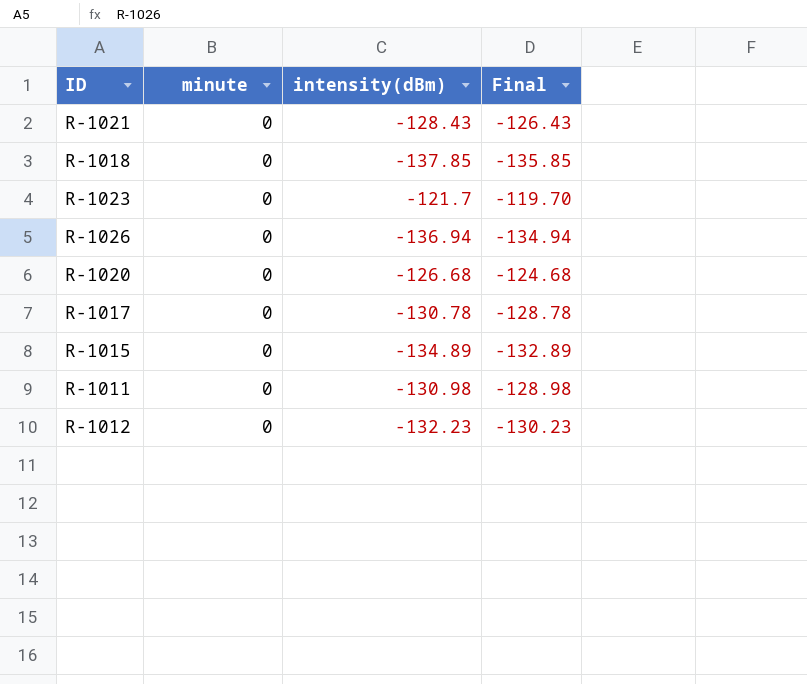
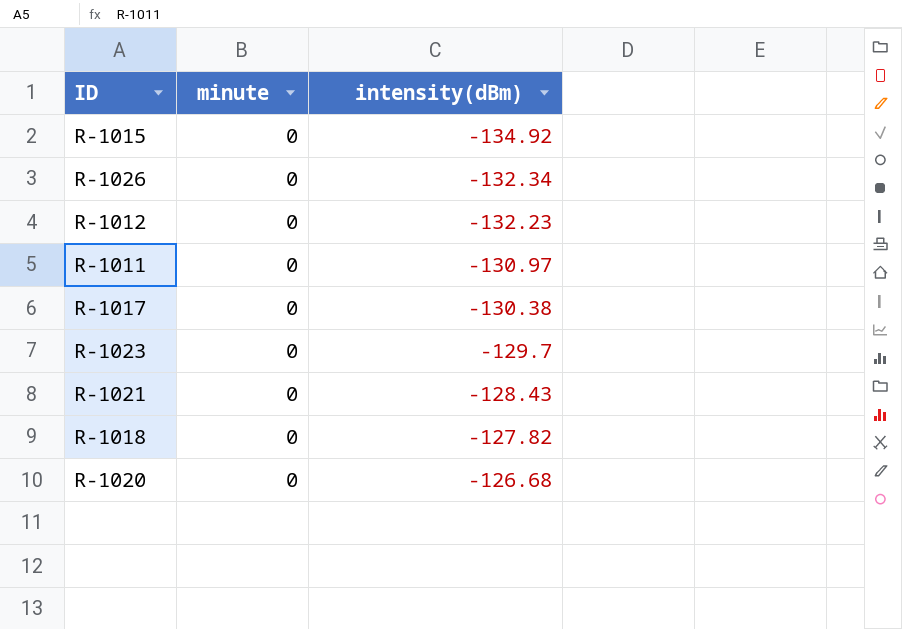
row order: none -> intensity(dBm) ascending
column Final | formula: [intensity(dBm)] + 2 -> none
R-1015 | intensity(dBm): -134.89 -> -134.92
R-1026 | intensity(dBm): -136.94 -> -132.34
R-1011 | intensity(dBm): -130.98 -> -130.97
R-1017 | intensity(dBm): -130.78 -> -130.38
R-1023 | intensity(dBm): -121.7 -> -129.7
R-1018 | intensity(dBm): -137.85 -> -127.82

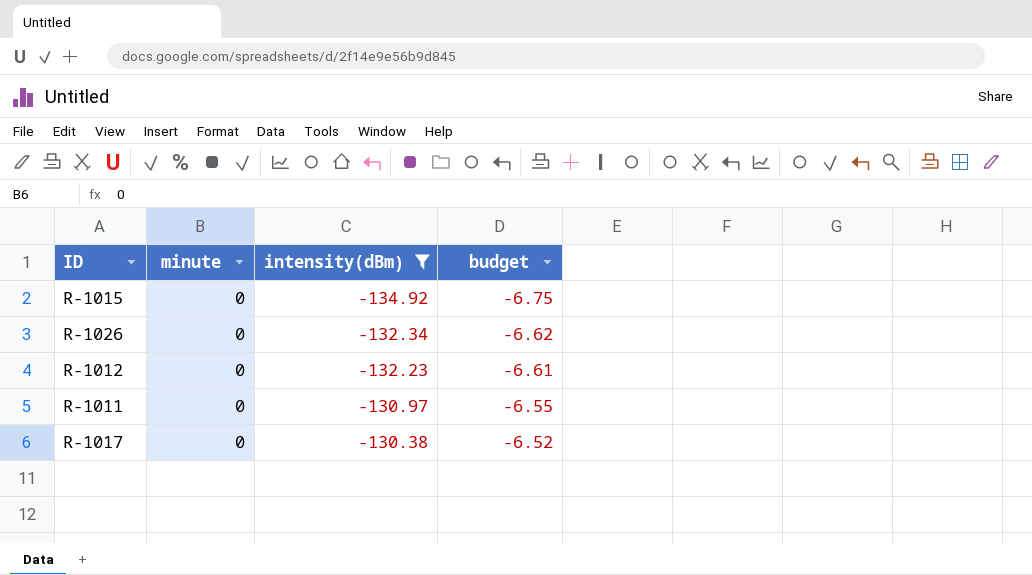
filter: none -> intensity(dBm) <= -130.38
column budget | formula: none -> [intensity(dBm)] * 0.05

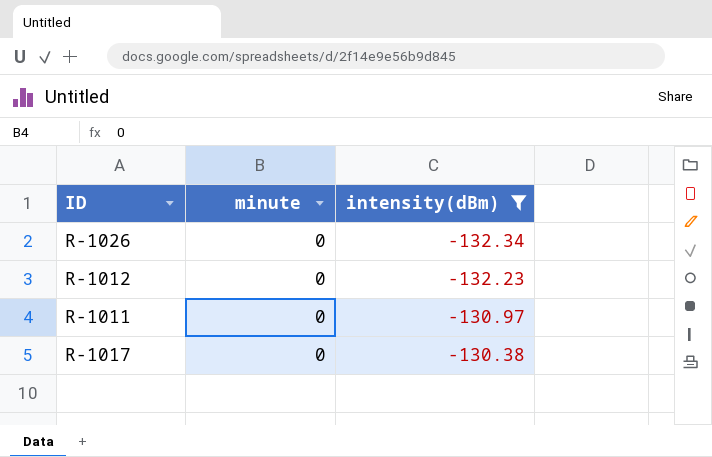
column budget | formula: [intensity(dBm)] * 0.05 -> none
row R-1015: 0 | -134.92 | -6.75 -> none

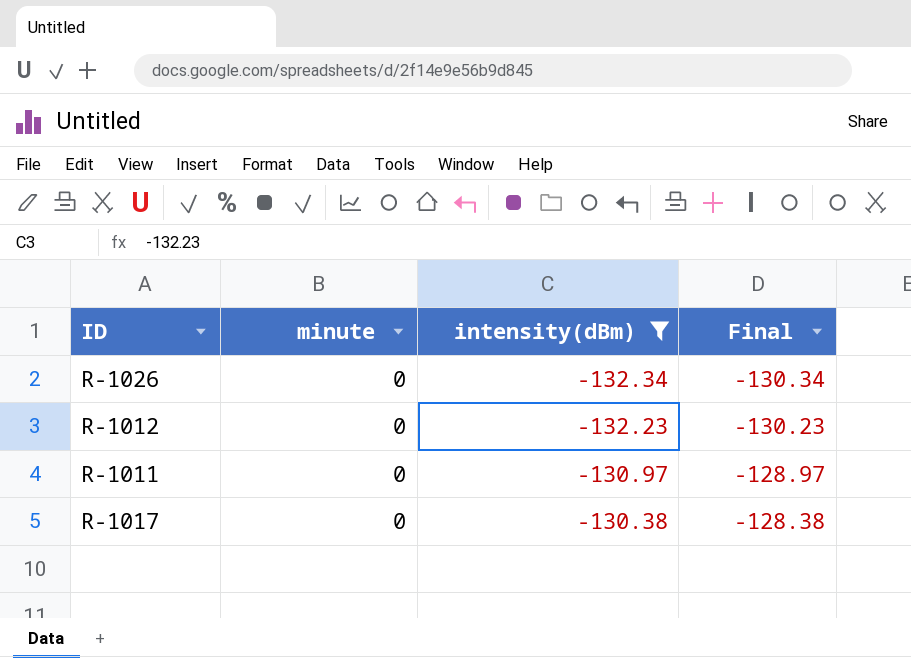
column Final | formula: none -> [intensity(dBm)] + 2

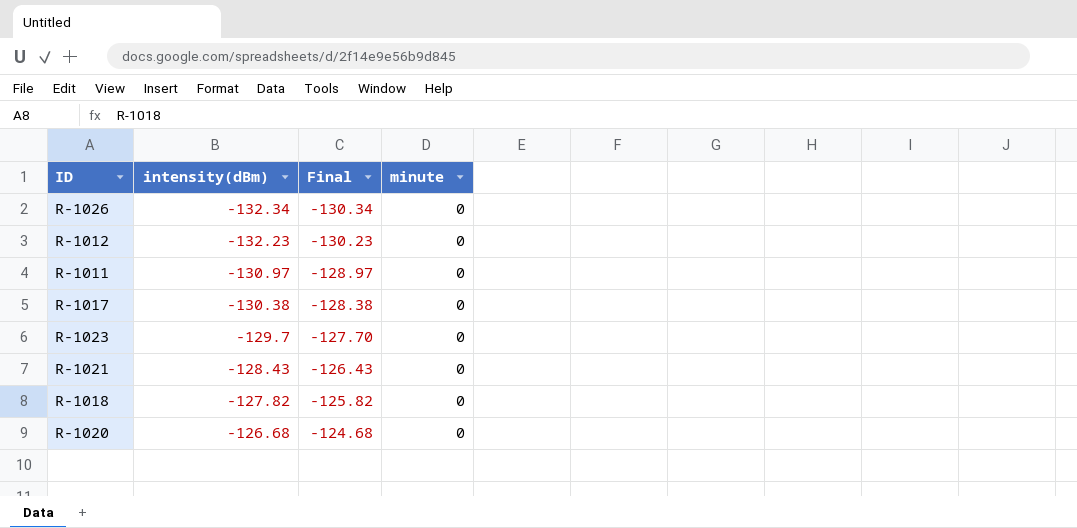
filter: intensity(dBm) <= -130.38 -> none
column minute | position: 2 -> 4

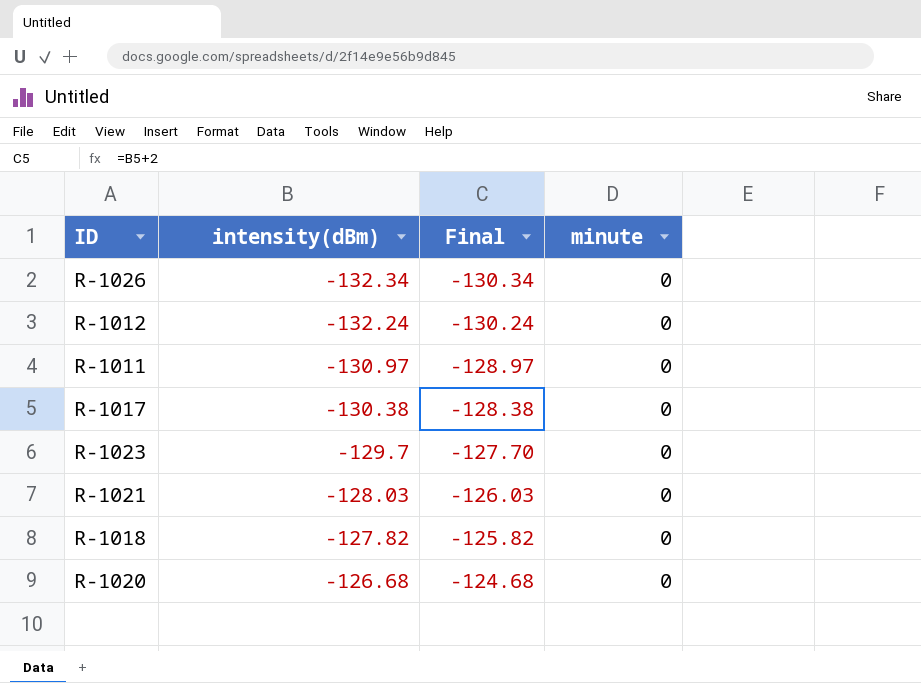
R-1012 | intensity(dBm): -132.23 -> -132.24
R-1012 | Final: -130.23 -> -130.24
R-1021 | intensity(dBm): -128.43 -> -128.03
R-1021 | Final: -126.43 -> -126.03

